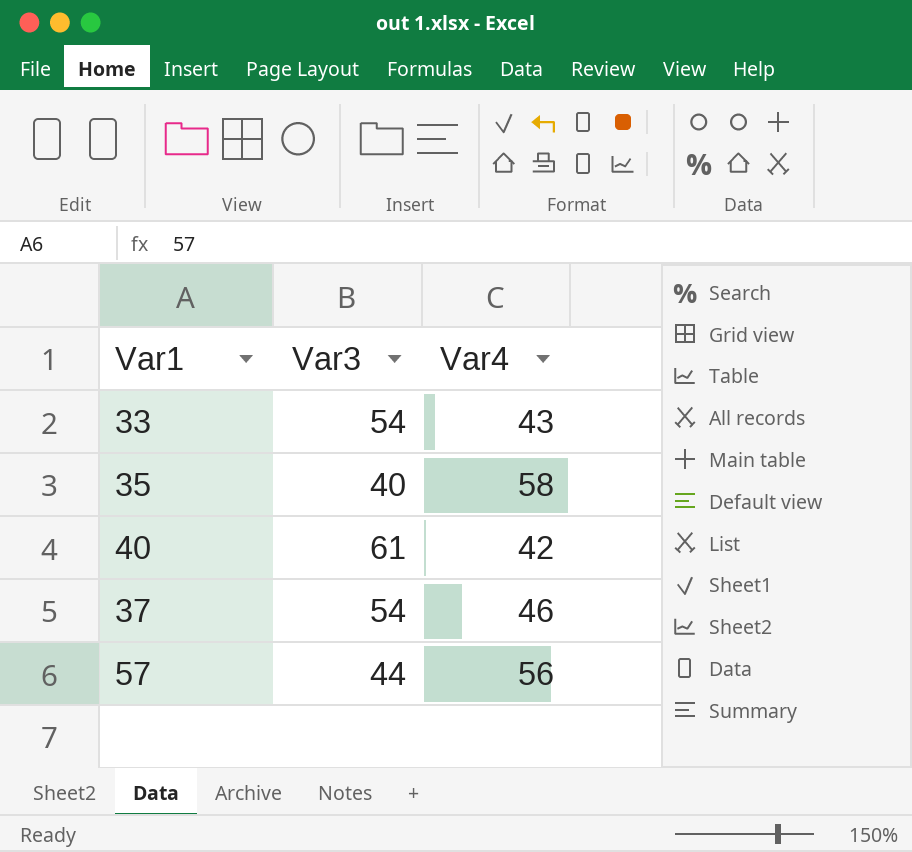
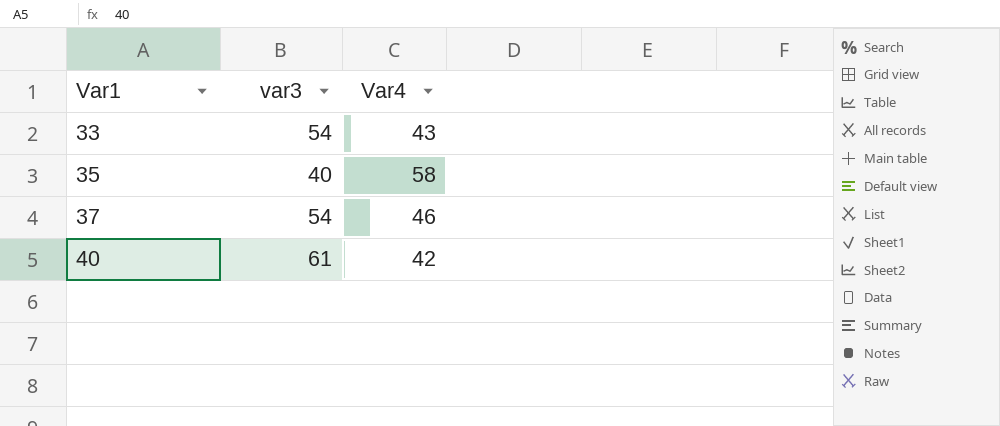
row order: none -> Var1 ascending
column name: Var3 -> var3
row 57: 44 | 56 -> none

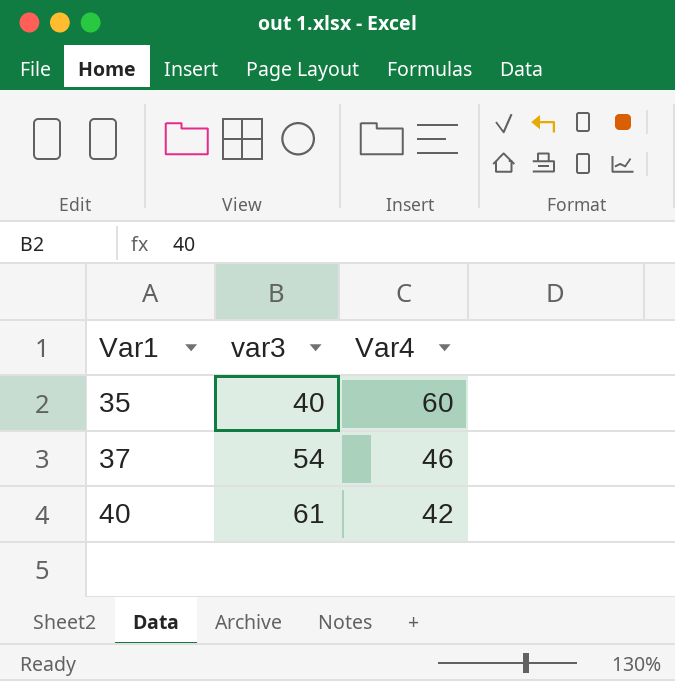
row 33: 54 | 43 -> none
35 | Var4: 58 -> 60

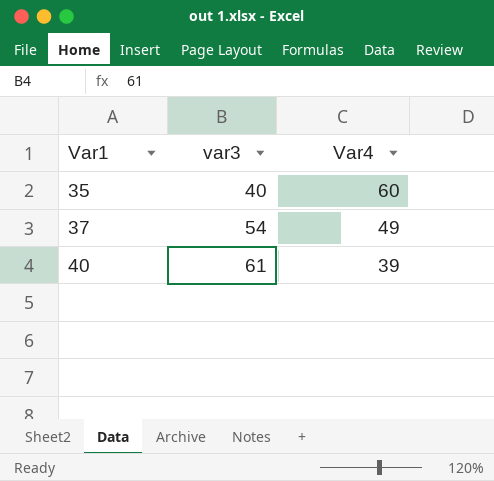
37 | Var4: 46 -> 49
40 | Var4: 42 -> 39

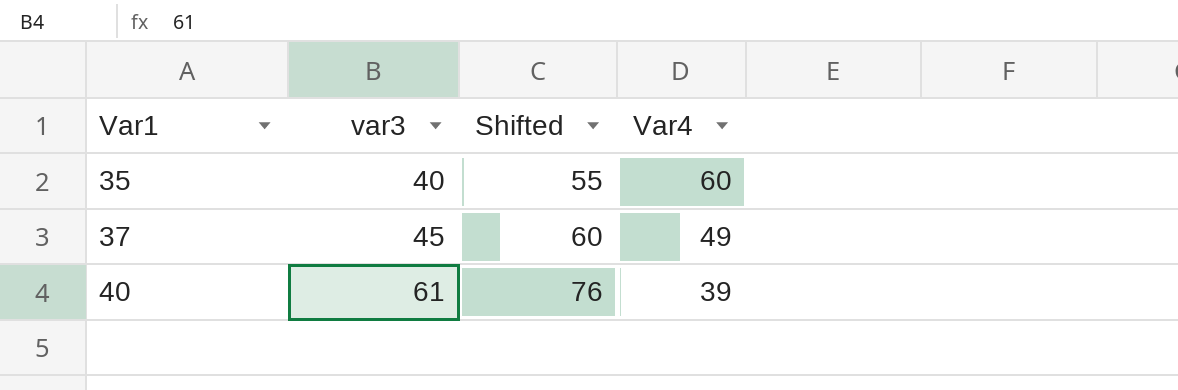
column Shifted | formula: none -> [var3] + 15
37 | var3: 54 -> 45

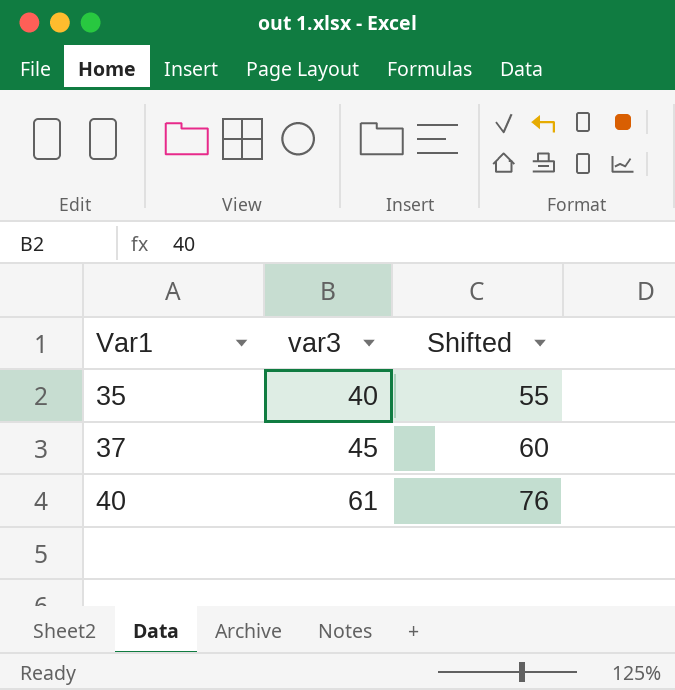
column Var4 | position: 4 -> none

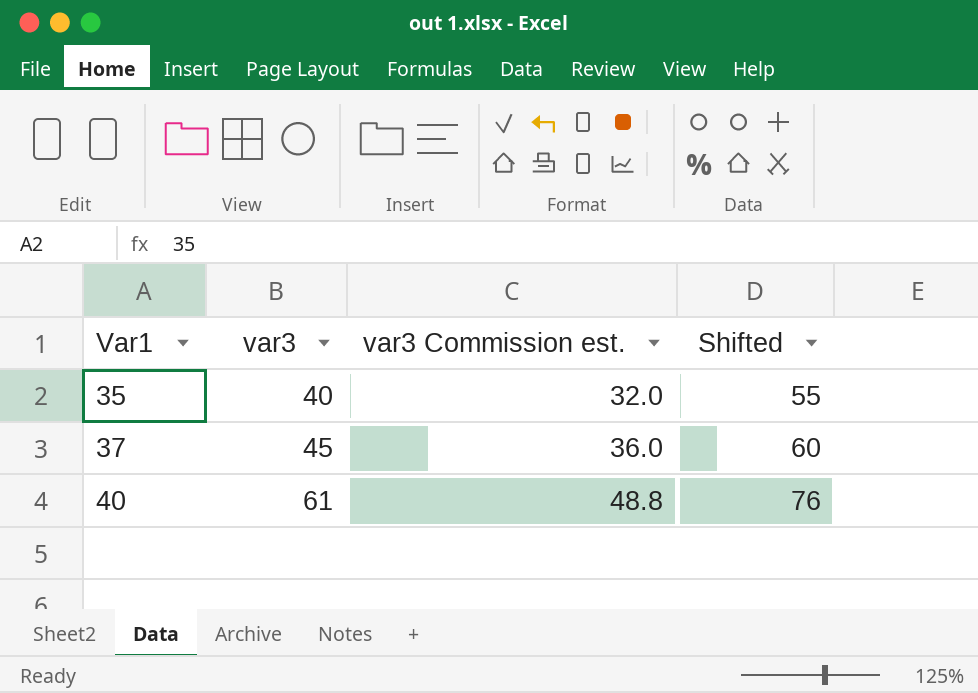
column var3 Commission est. | formula: none -> [var3] * 0.8

